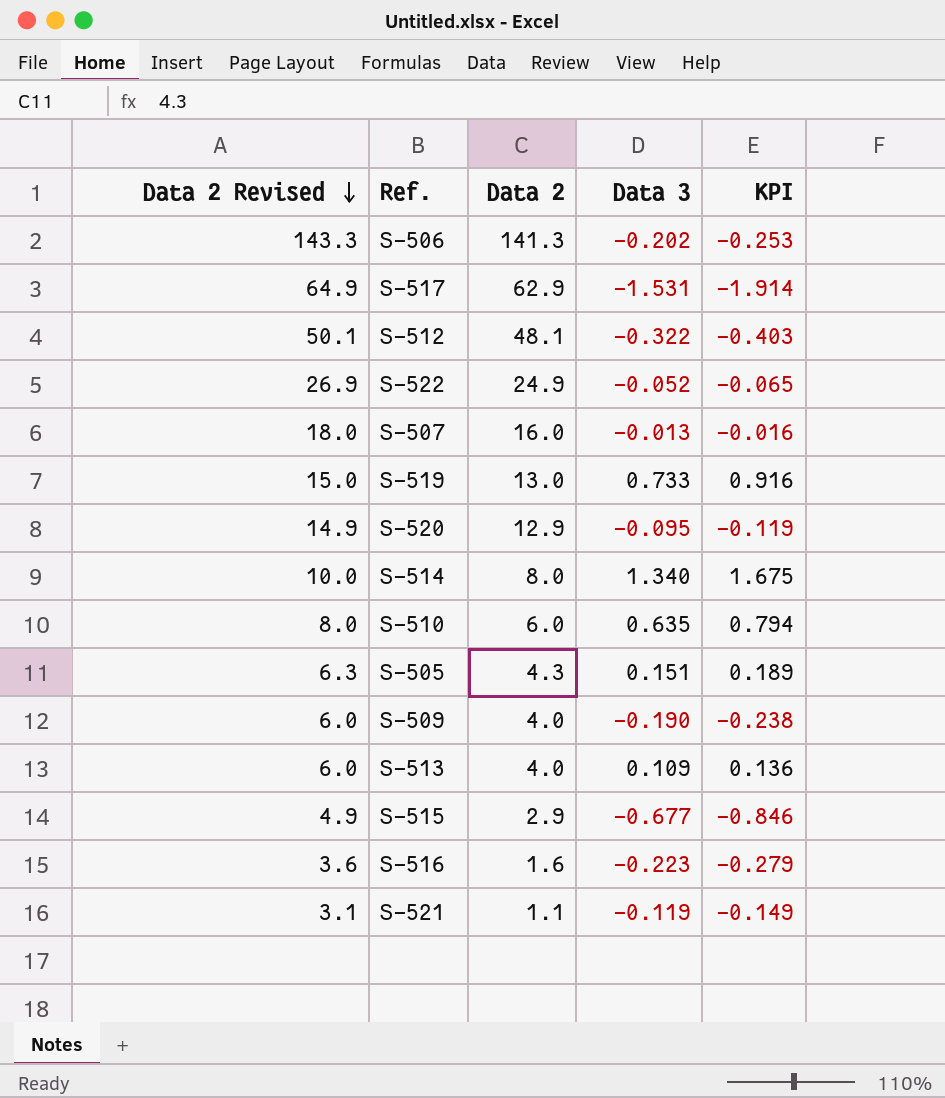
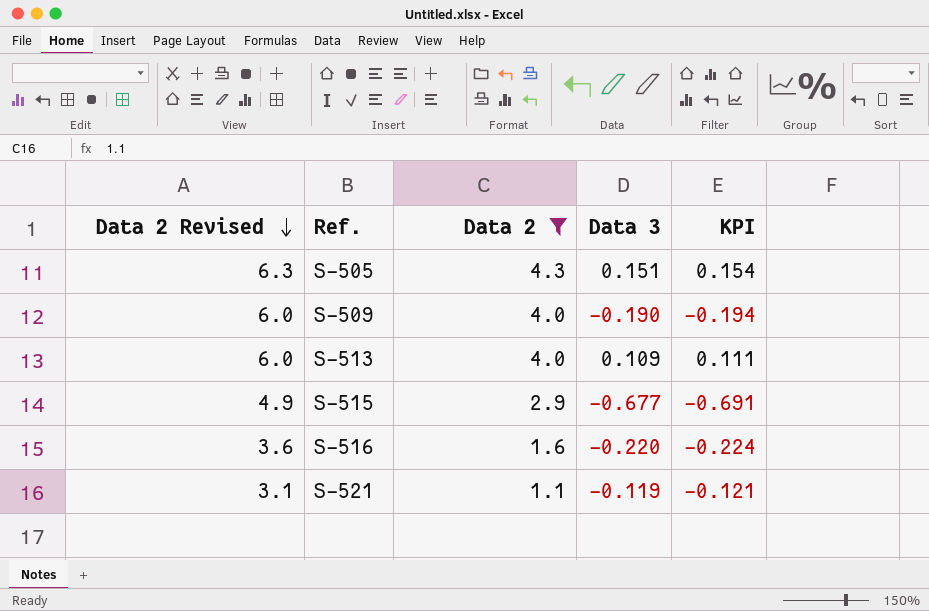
filter: none -> Data 2 <= 4.3
column KPI | formula: [Data 3] * 1.25 -> [Data 3] * 1.02
S-516 | Data 3: -0.223 -> -0.220

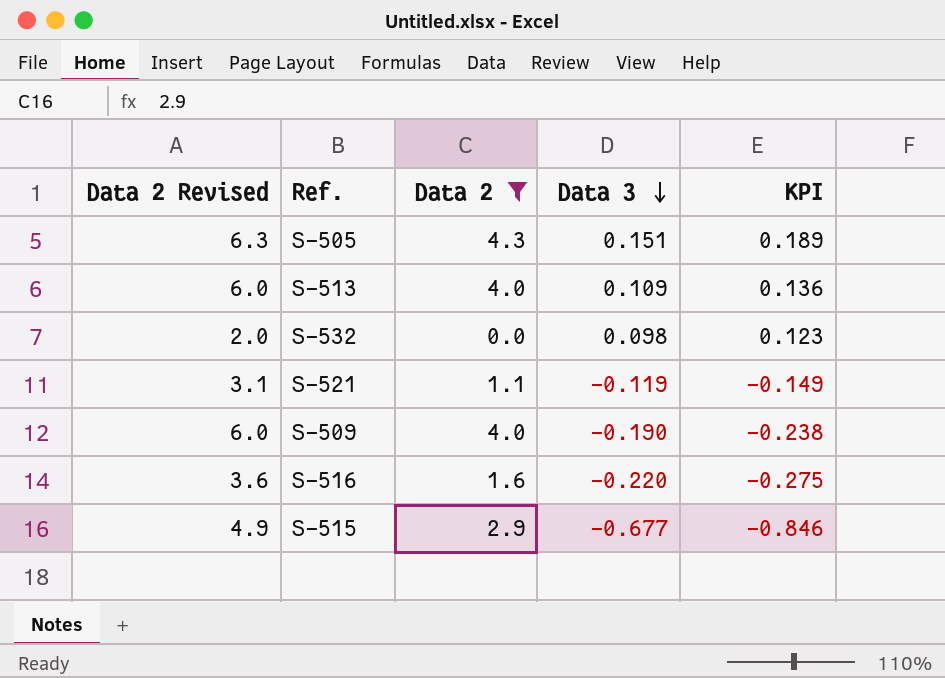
row order: Data 2 Revised descending -> Data 3 descending
column KPI | formula: [Data 3] * 1.02 -> [Data 3] * 1.25
row S-532: none -> 2.0 | 0.0 | 0.098 | 0.123

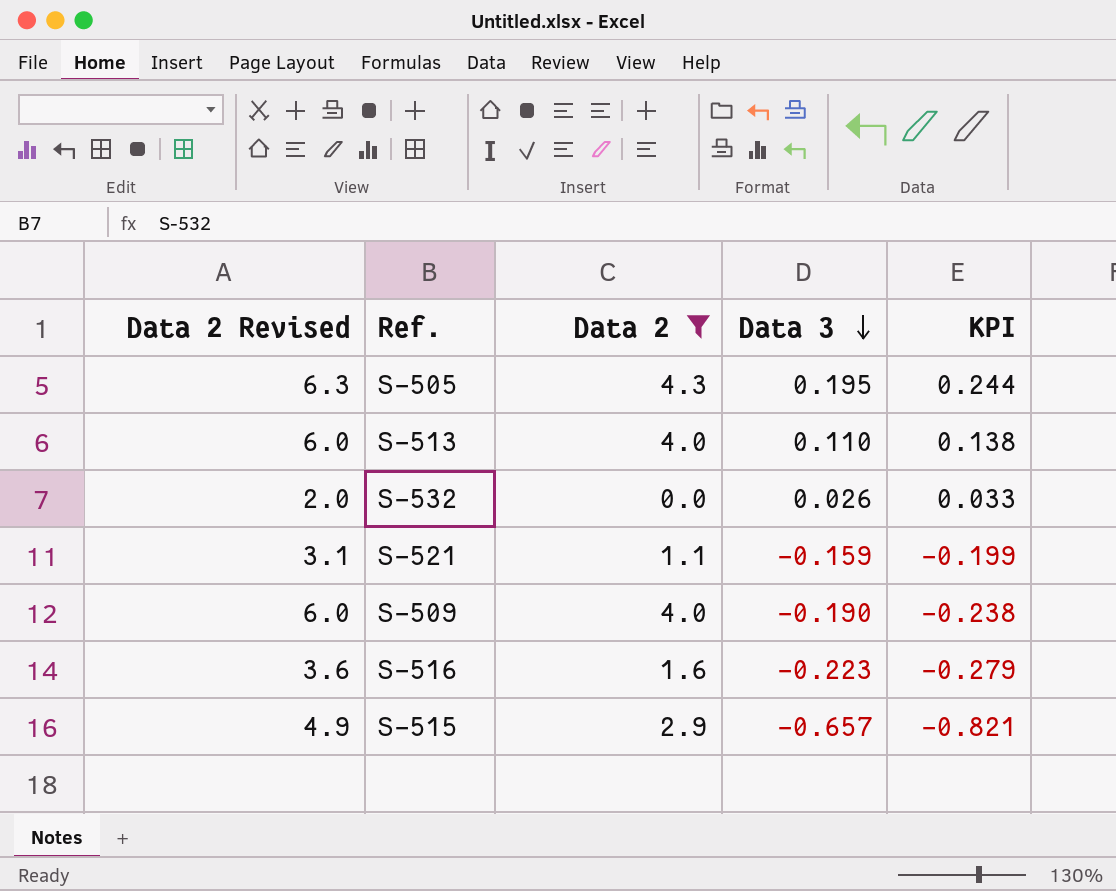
S-505 | Data 3: 0.151 -> 0.195
S-505 | KPI: 0.189 -> 0.244
S-513 | Data 3: 0.109 -> 0.110
S-513 | KPI: 0.136 -> 0.138
S-532 | Data 3: 0.098 -> 0.026
S-532 | KPI: 0.123 -> 0.033
S-521 | Data 3: -0.119 -> -0.159
S-521 | KPI: -0.149 -> -0.199
S-516 | Data 3: -0.220 -> -0.223
S-516 | KPI: -0.275 -> -0.279
S-515 | Data 3: -0.677 -> -0.657
S-515 | KPI: -0.846 -> -0.821

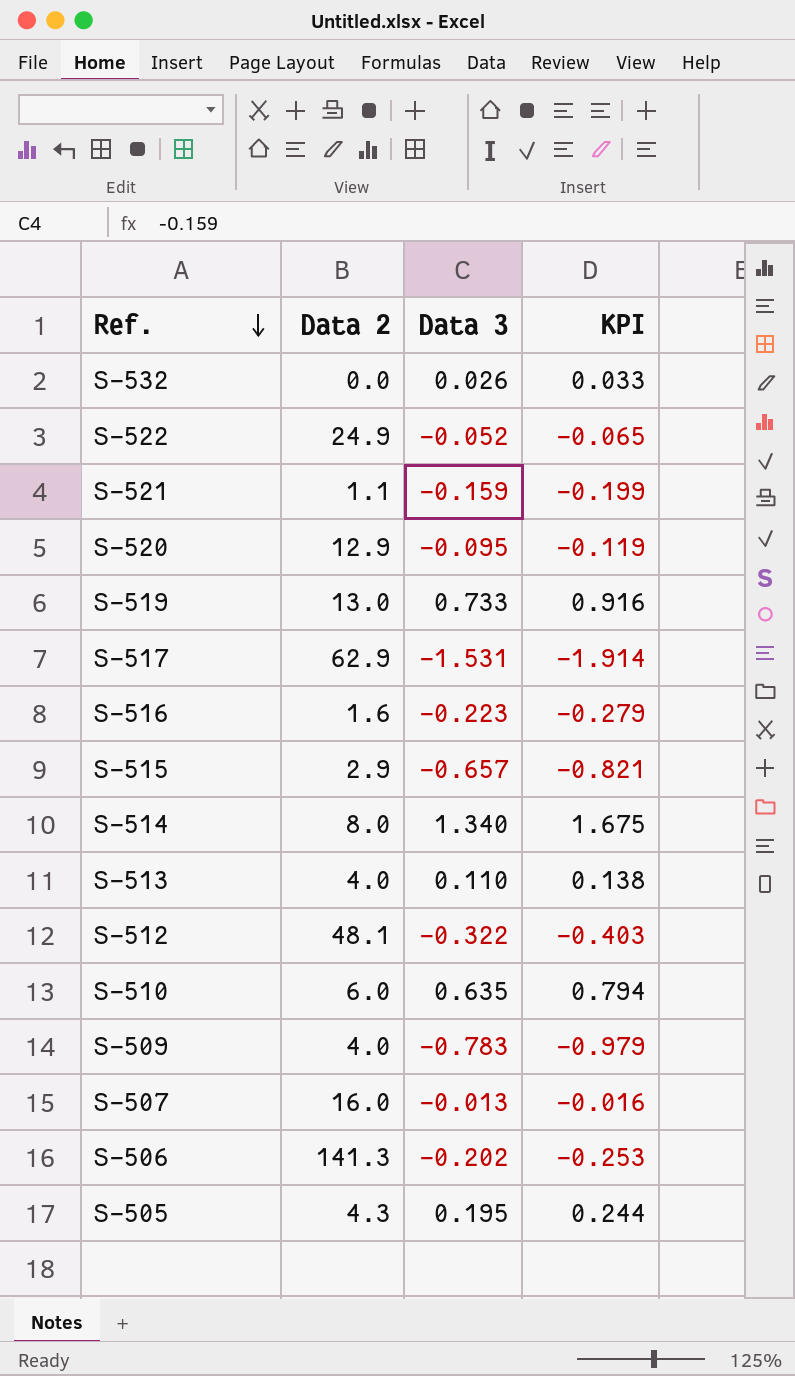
filter: Data 2 <= 4.3 -> none
row order: Data 3 descending -> Ref. descending
column Data 2 Revised | formula: [Data 2] + 2 -> none
S-509 | Data 3: -0.190 -> -0.783
S-509 | KPI: -0.238 -> -0.979

